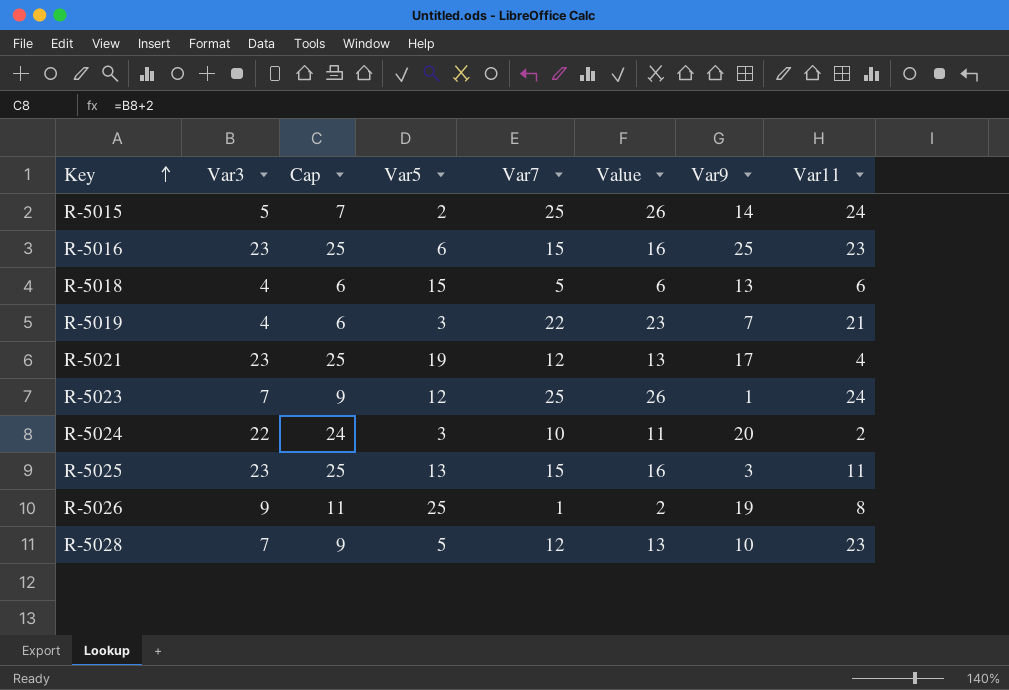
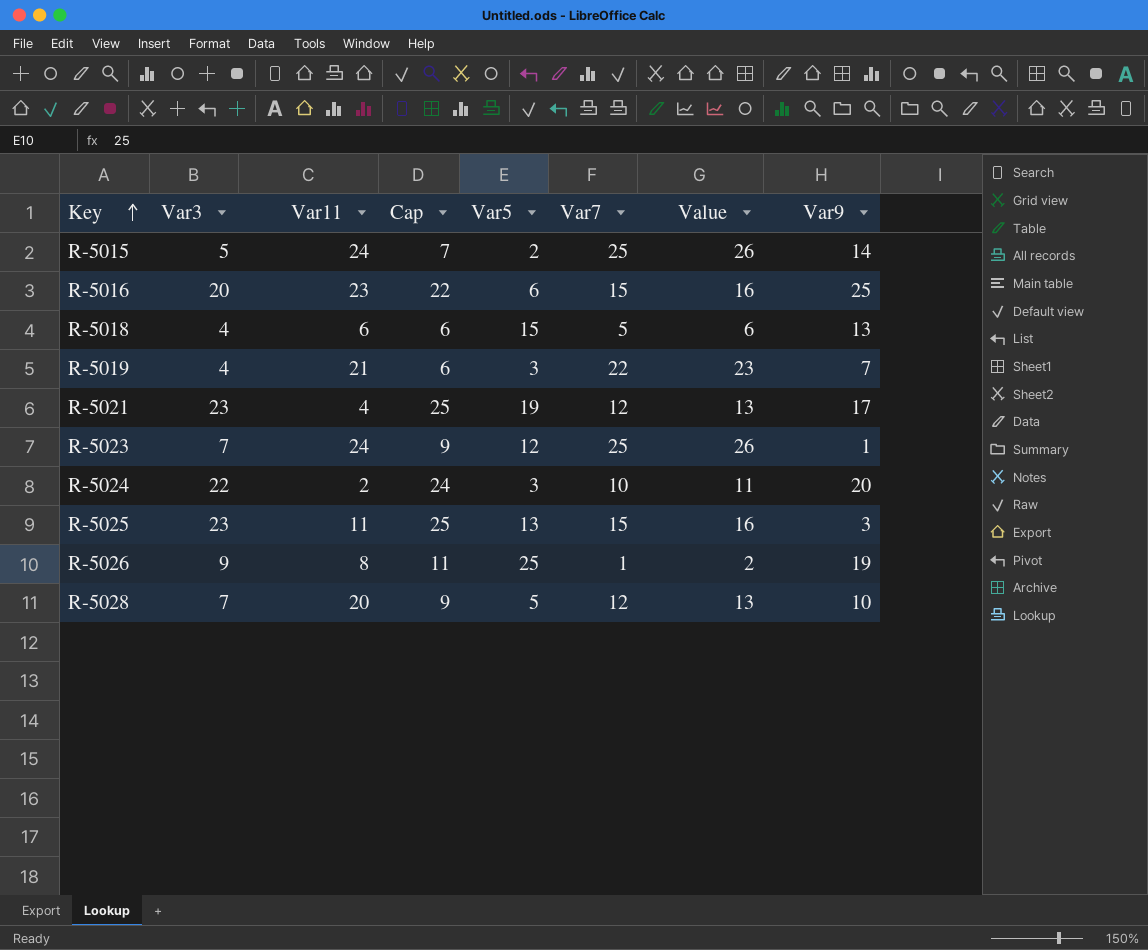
column Var11 | position: 8 -> 3
R-5016 | Var3: 23 -> 20
R-5016 | Cap: 25 -> 22
R-5028 | Var11: 23 -> 20

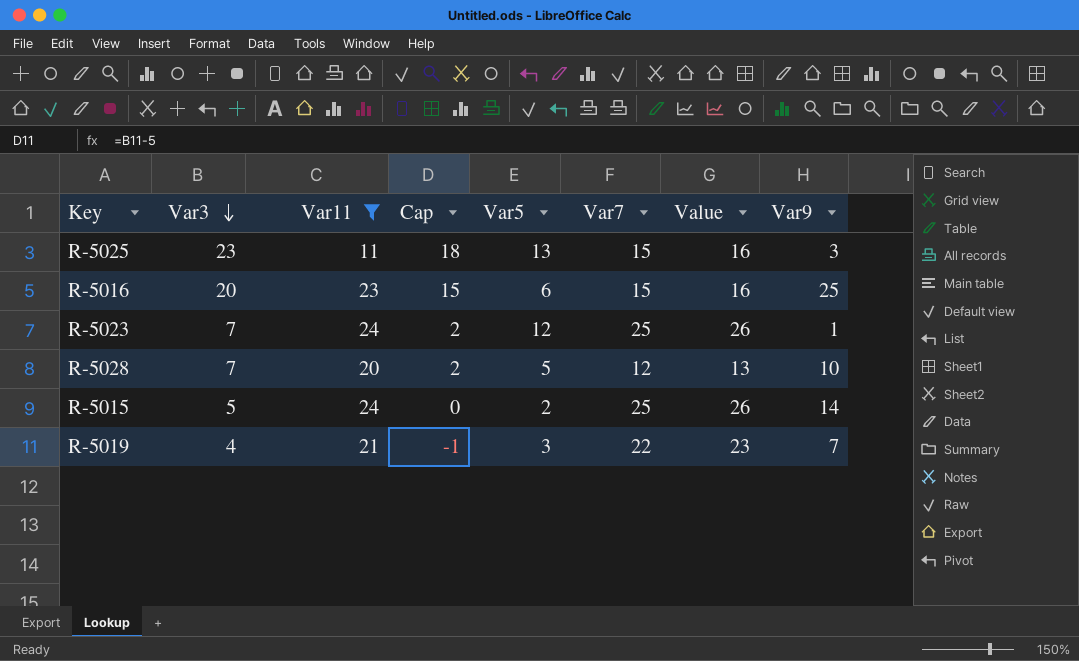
filter: none -> Var11 >= 11
row order: Key ascending -> Var3 descending
column Cap | formula: [Var3] + 2 -> [Var3] - 5

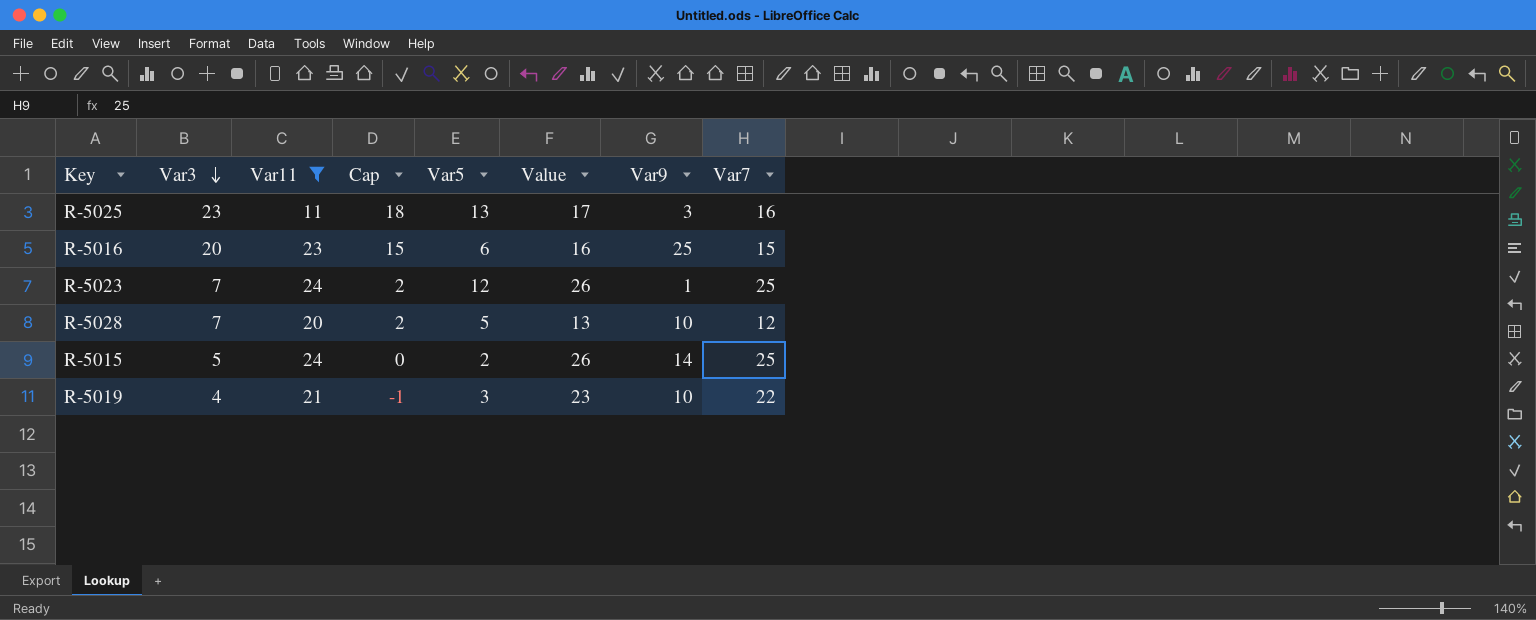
column Var7 | position: 6 -> 8
R-5025 | Value: 16 -> 17
R-5025 | Var7: 15 -> 16
R-5019 | Var9: 7 -> 10

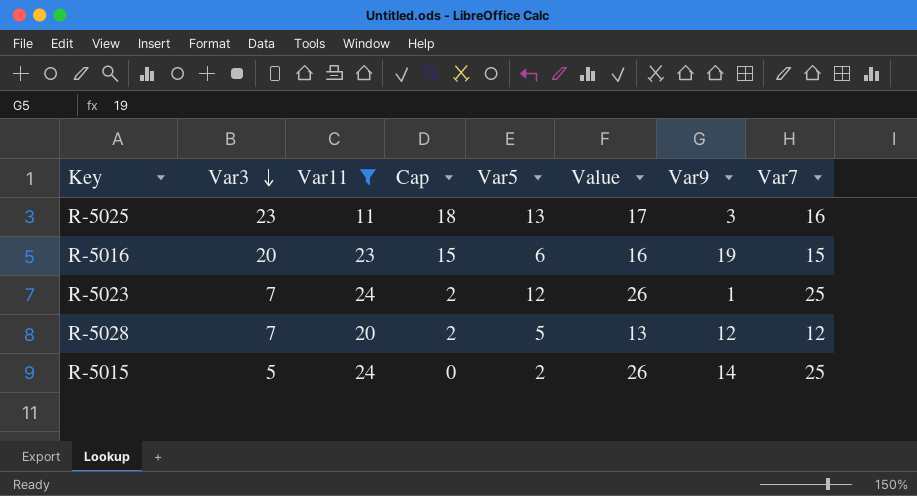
row R-5019: 4 | 21 | -1 | 3 | 23 | 10 | 22 -> none
R-5016 | Var9: 25 -> 19
R-5028 | Var9: 10 -> 12

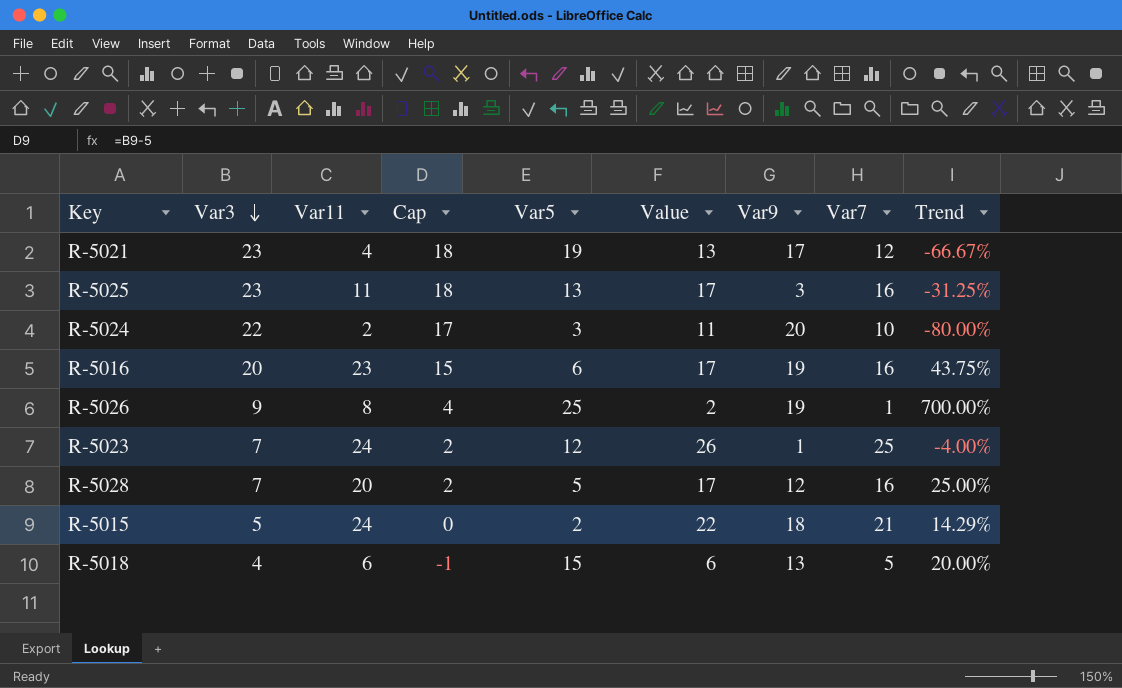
filter: Var11 >= 11 -> none
column Trend | formula: none -> ([Var11] - [Var7]) / [Var7]
R-5016 | Value: 16 -> 17
R-5016 | Var7: 15 -> 16
R-5028 | Value: 13 -> 17
R-5028 | Var7: 12 -> 16
R-5015 | Value: 26 -> 22
R-5015 | Var9: 14 -> 18
R-5015 | Var7: 25 -> 21

